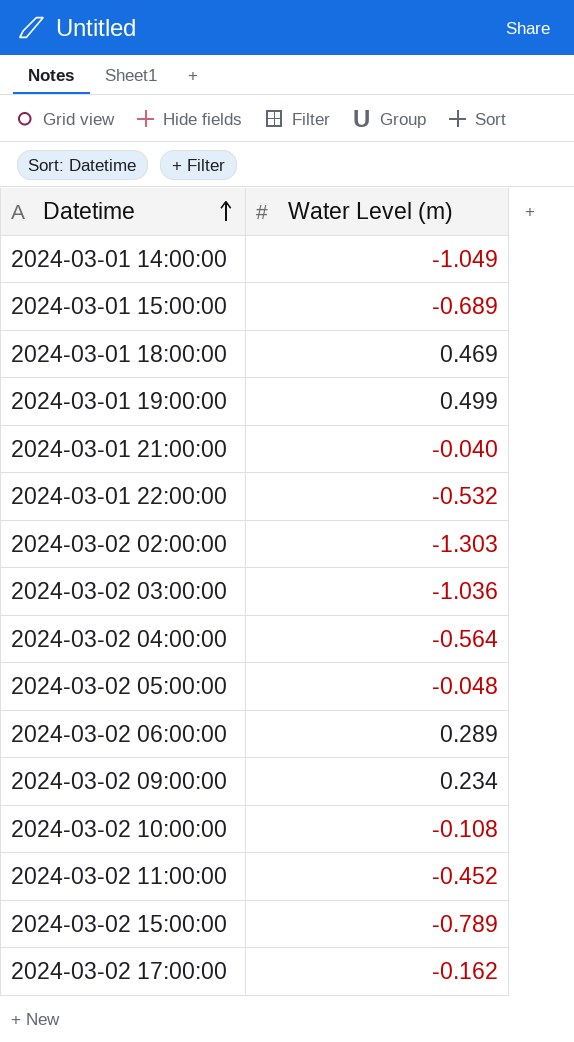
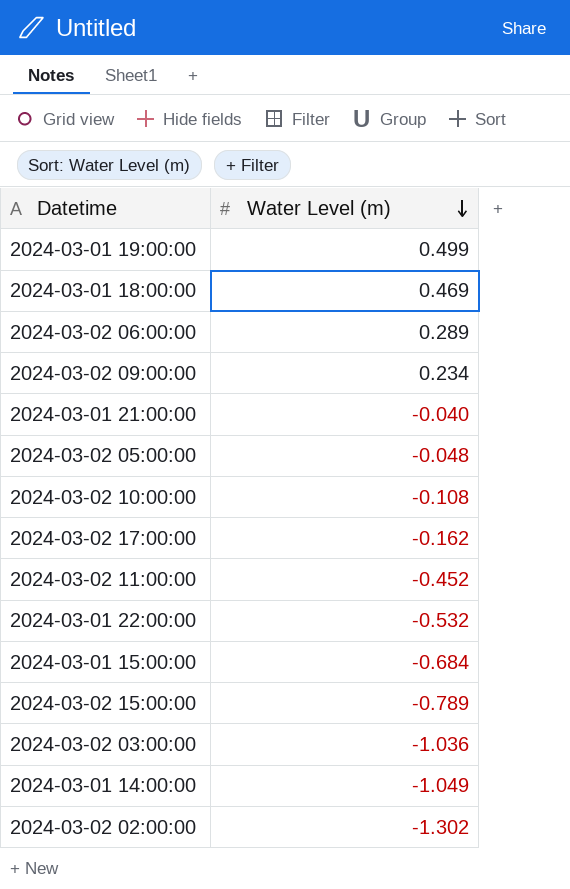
row order: Datetime ascending -> Water Level (m) descending
row 2024-03-02 04:00:00: -0.564 -> none
2024-03-01 15:00:00 | Water Level (m): -0.689 -> -0.684
2024-03-02 02:00:00 | Water Level (m): -1.303 -> -1.302

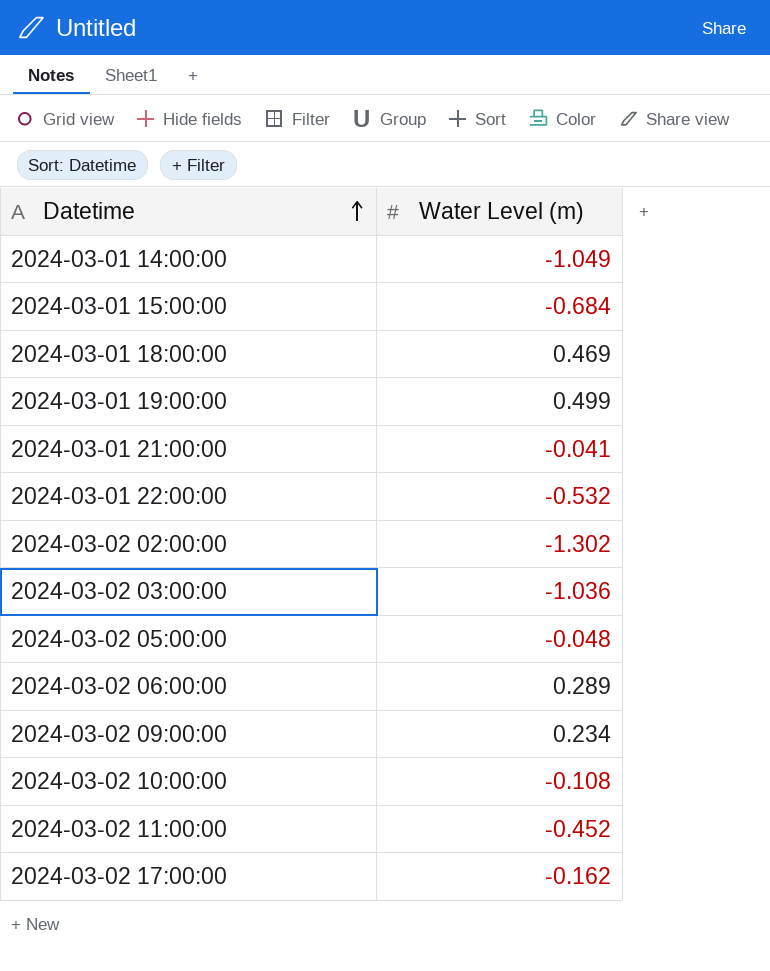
row order: Water Level (m) descending -> Datetime ascending
row 2024-03-02 15:00:00: -0.789 -> none
2024-03-01 21:00:00 | Water Level (m): -0.040 -> -0.041

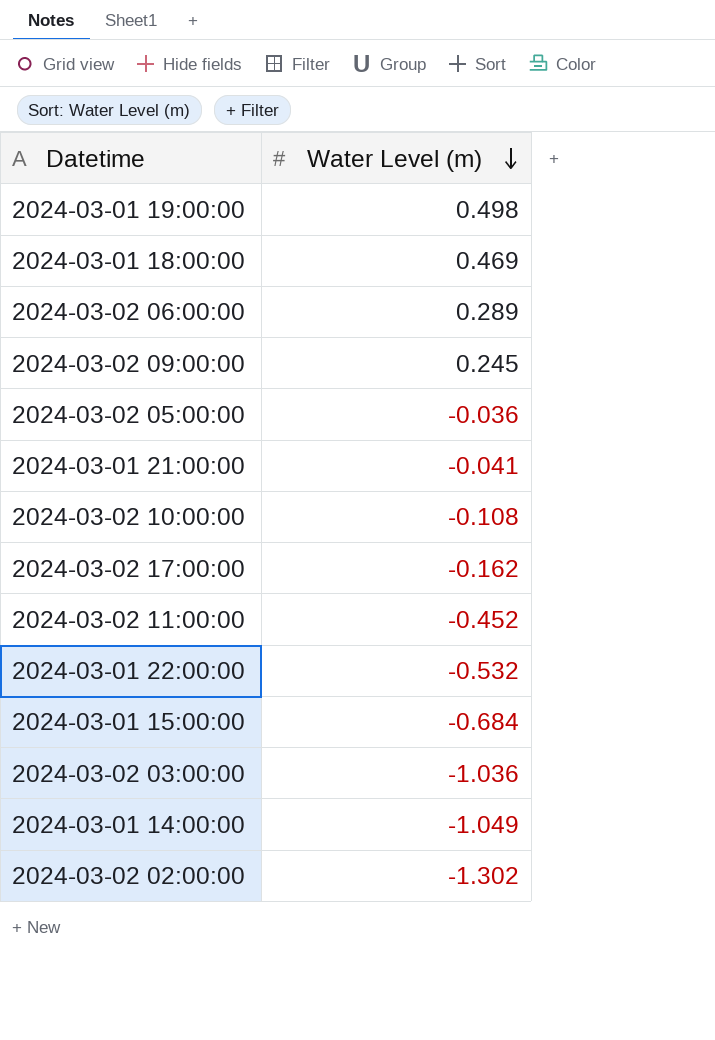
row order: Datetime ascending -> Water Level (m) descending
2024-03-01 19:00:00 | Water Level (m): 0.499 -> 0.498
2024-03-02 09:00:00 | Water Level (m): 0.234 -> 0.245
2024-03-02 05:00:00 | Water Level (m): -0.048 -> -0.036

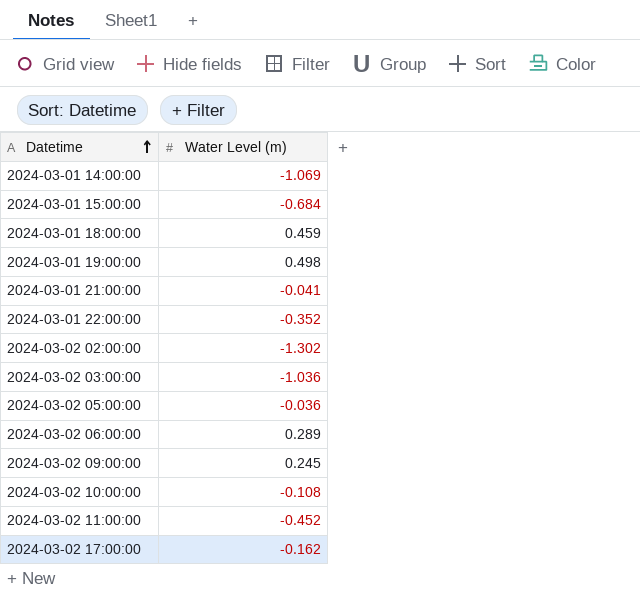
row order: Water Level (m) descending -> Datetime ascending
2024-03-01 14:00:00 | Water Level (m): -1.049 -> -1.069
2024-03-01 18:00:00 | Water Level (m): 0.469 -> 0.459
2024-03-01 22:00:00 | Water Level (m): -0.532 -> -0.352

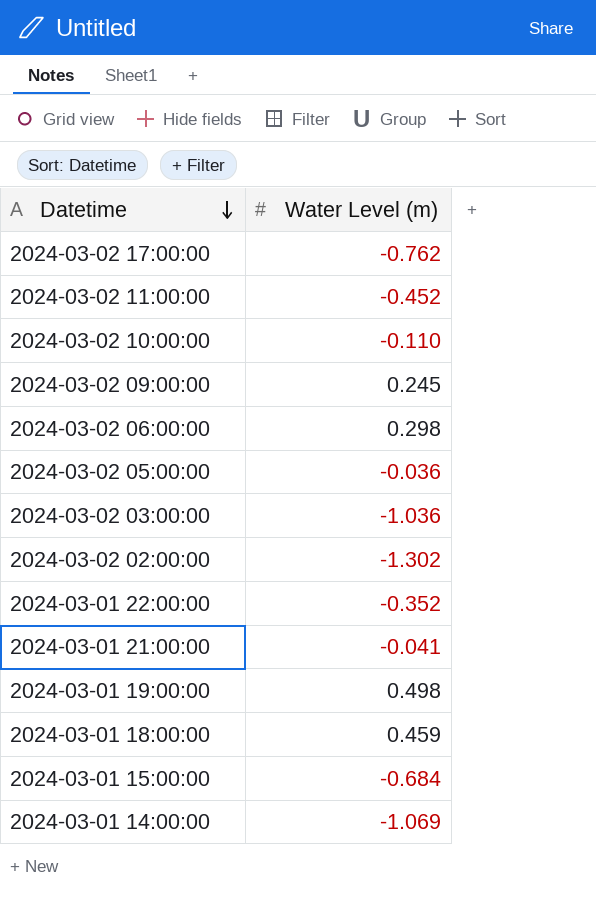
row order: Datetime ascending -> Datetime descending
2024-03-02 17:00:00 | Water Level (m): -0.162 -> -0.762
2024-03-02 10:00:00 | Water Level (m): -0.108 -> -0.110
2024-03-02 06:00:00 | Water Level (m): 0.289 -> 0.298

